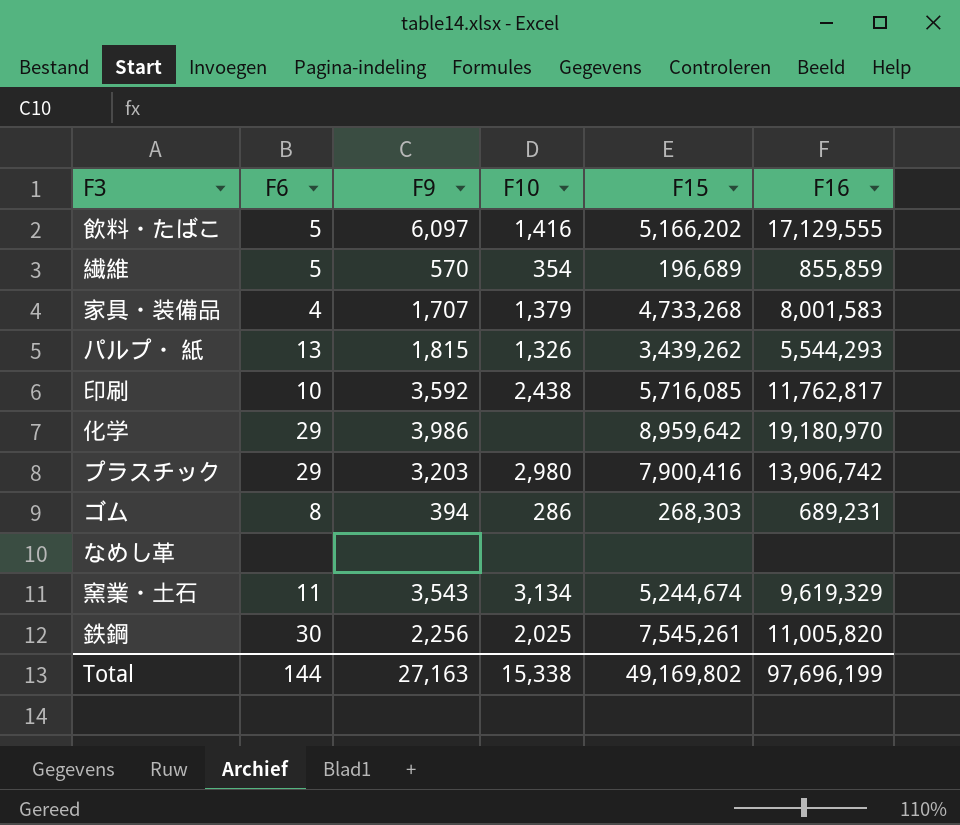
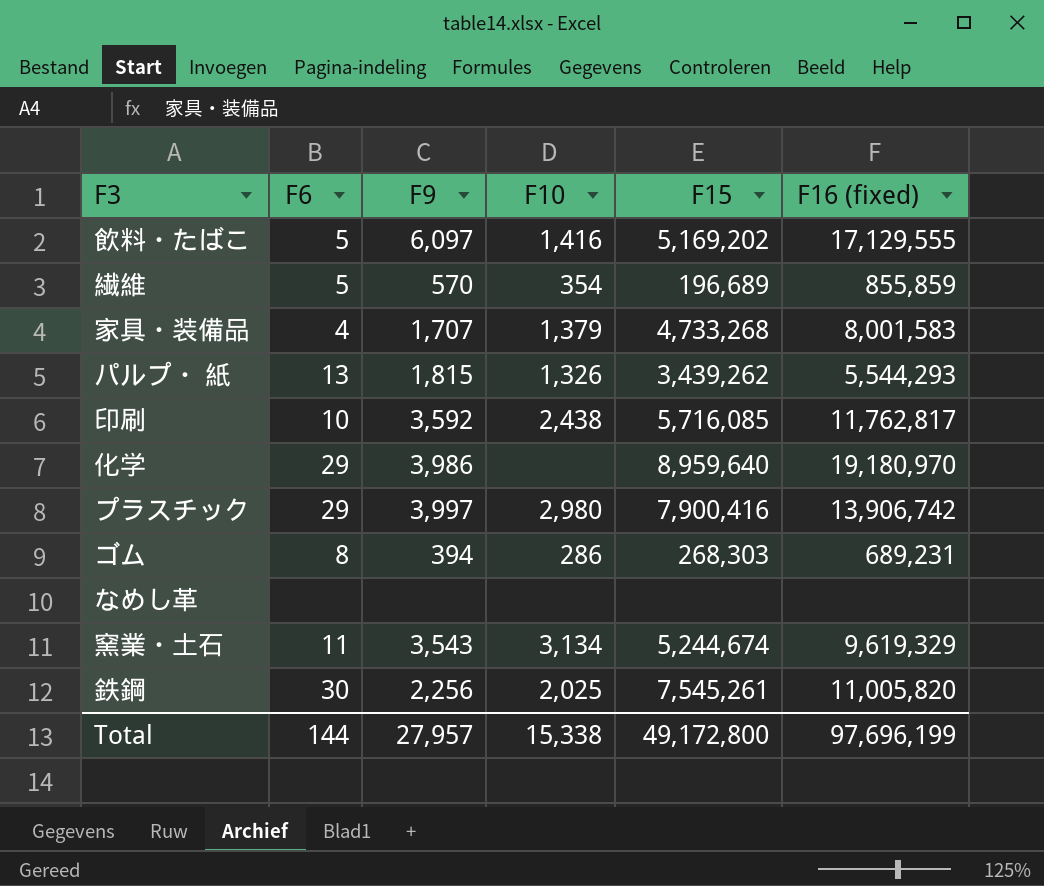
column name: F16 -> F16 (fixed)
飲料・たばこ | F15: 5,166,202 -> 5,169,202
化学 | F15: 8,959,642 -> 8,959,640
プラスチック | F9: 3,203 -> 3,997
Total | F9: 27,163 -> 27,957
Total | F15: 49,169,802 -> 49,172,800

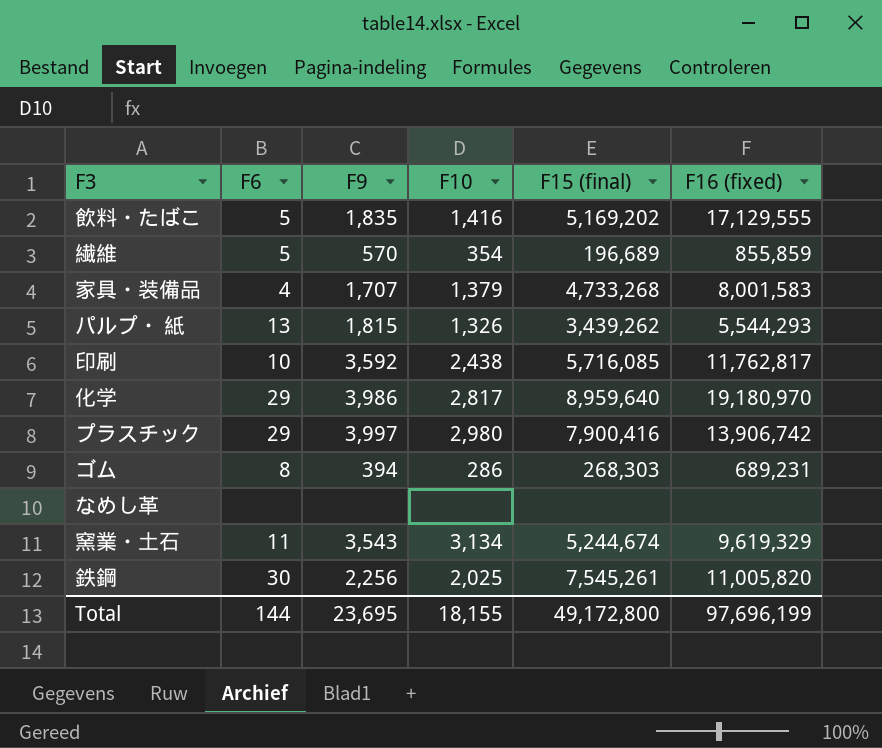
column name: F15 -> F15 (final)
飲料・たばこ | F9: 6,097 -> 1,835
化学 | F10: none -> 2,817
Total | F9: 27,957 -> 23,695
Total | F10: 15,338 -> 18,155

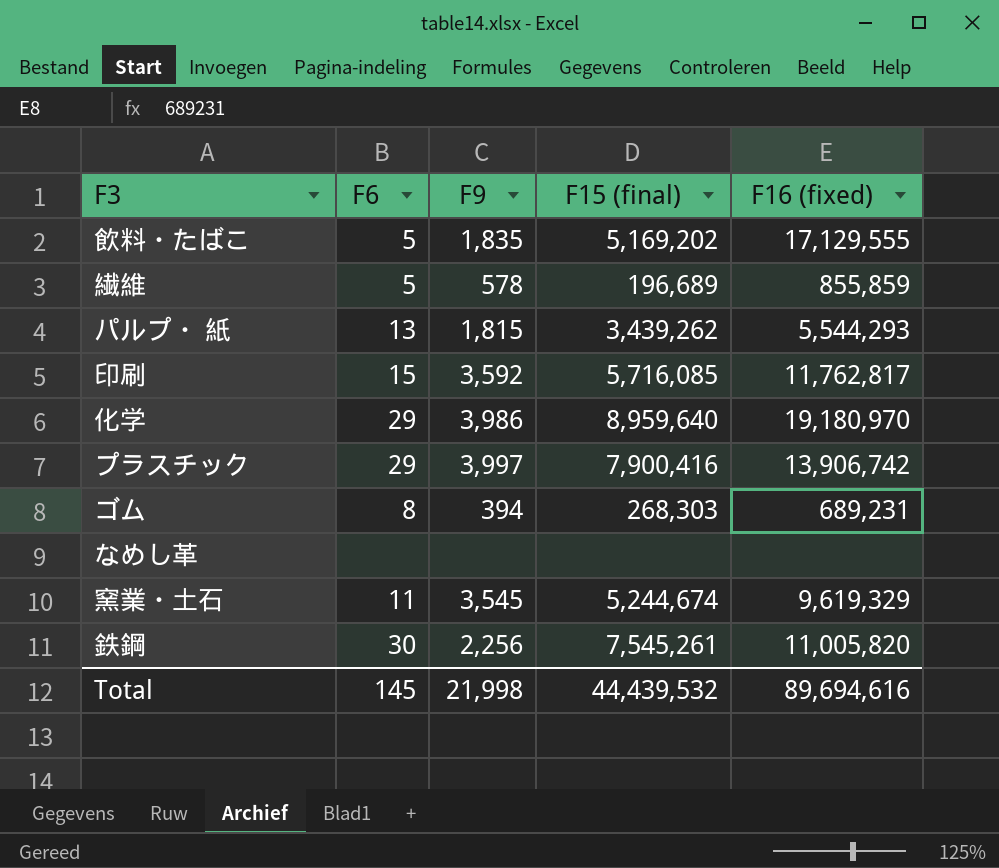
column F10 | position: 4 -> none
row 家具・装備品: 4 | 1,707 | 1,379 | 4,733,268 | 8,001,583 -> none
繊維 | F9: 570 -> 578
印刷 | F6: 10 -> 15
窯業・土石 | F9: 3,543 -> 3,545
Total | F6: 144 -> 145
Total | F9: 23,695 -> 21,998
Total | F15 (final): 49,172,800 -> 44,439,532
Total | F16 (fixed): 97,696,199 -> 89,694,616

